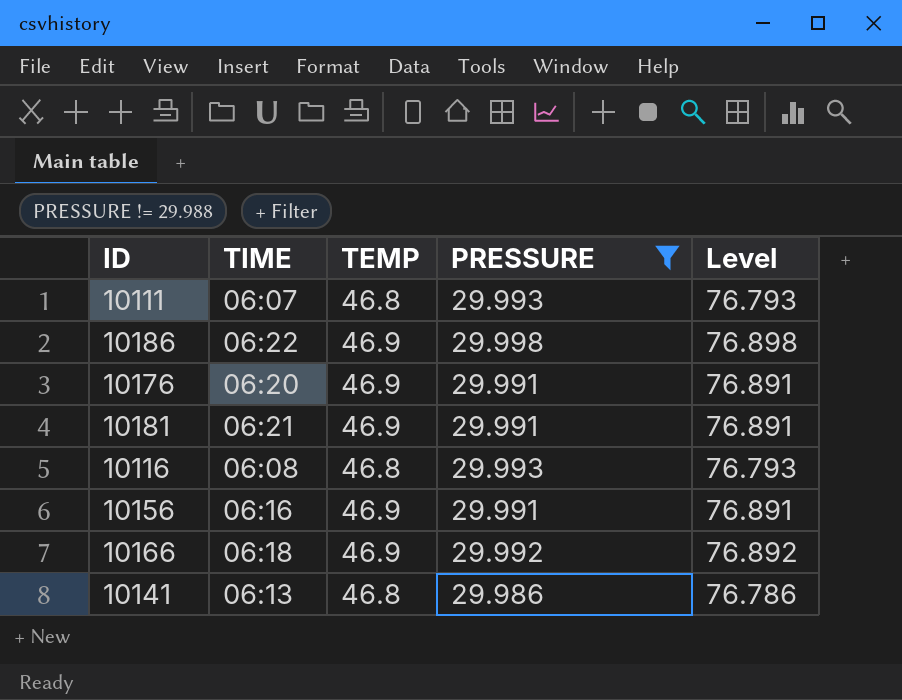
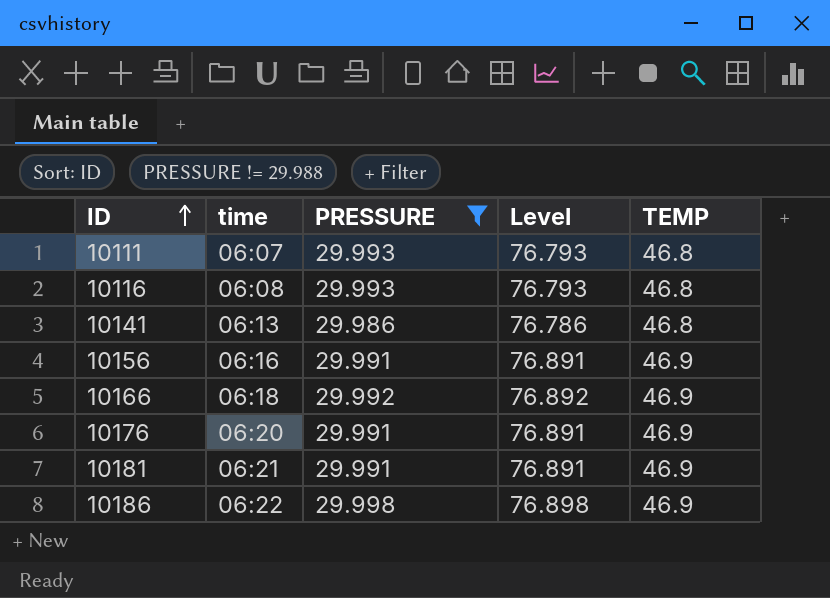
row order: none -> ID ascending
column name: TIME -> time
column TEMP | position: 3 -> 5

